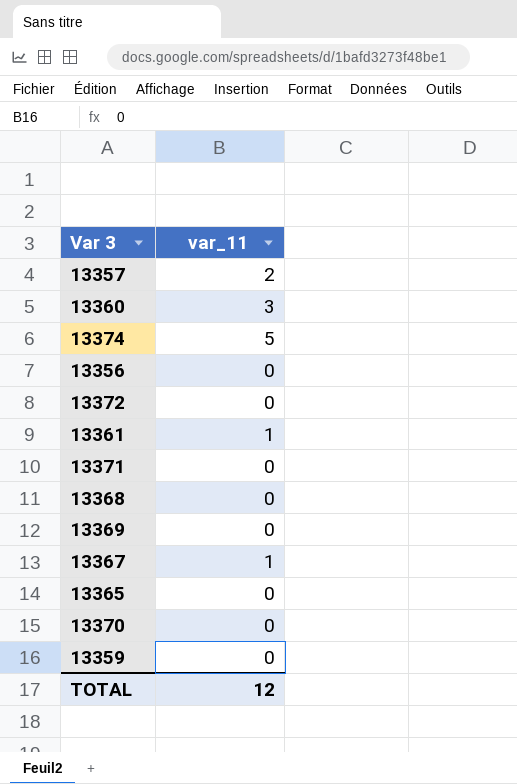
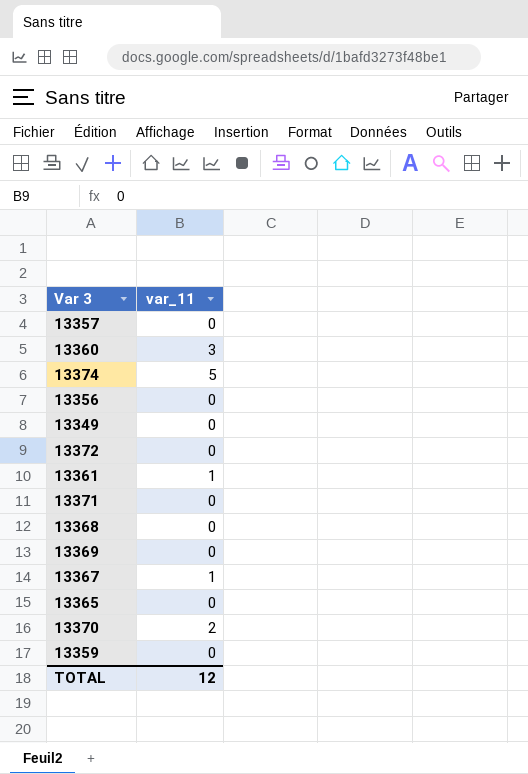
13357 | var_11: 2 -> 0
row 13349: none -> 0
13370 | var_11: 0 -> 2

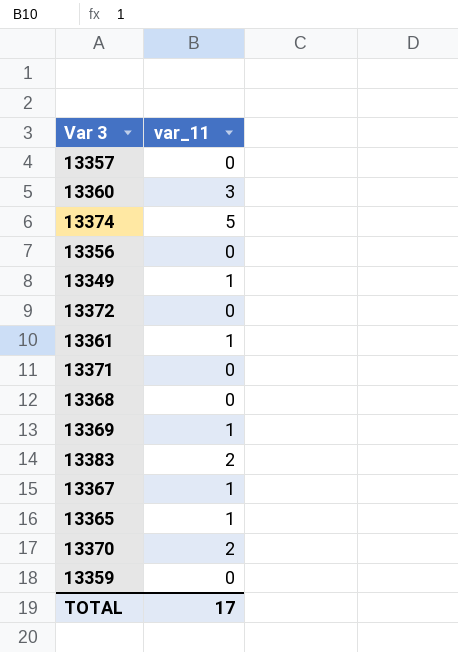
13349 | var_11: 0 -> 1
13369 | var_11: 0 -> 1
row 13383: none -> 2
13365 | var_11: 0 -> 1
TOTAL | var_11: 12 -> 17

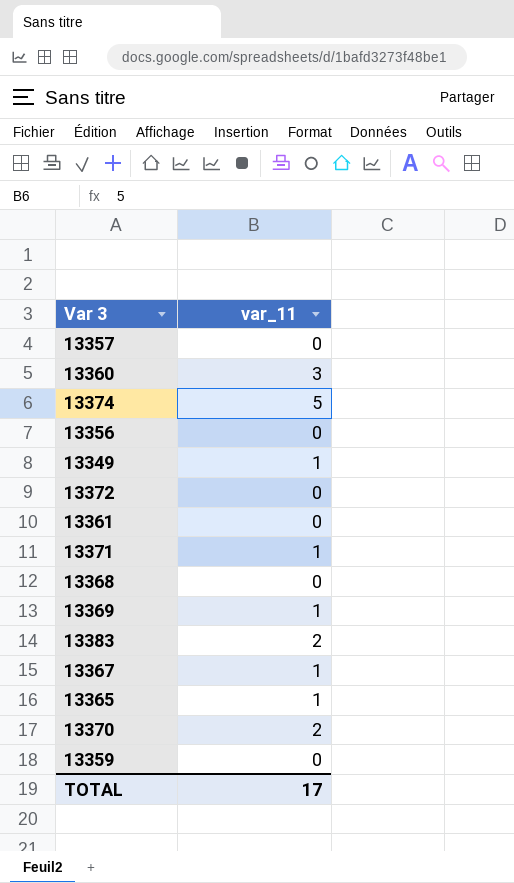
13361 | var_11: 1 -> 0
13371 | var_11: 0 -> 1

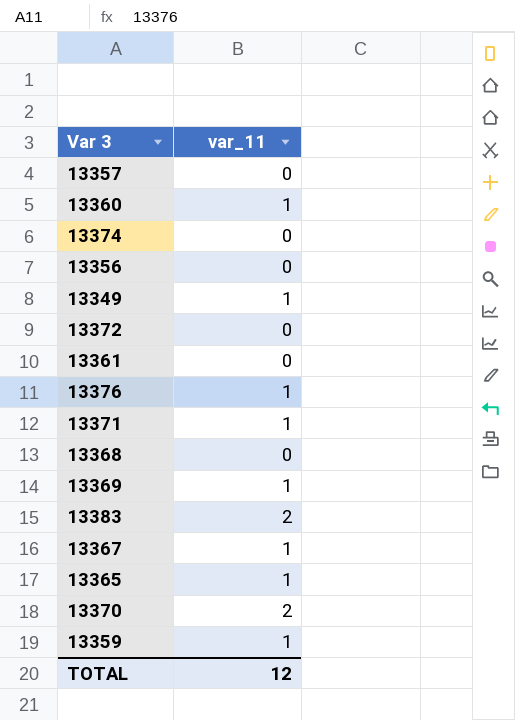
13360 | var_11: 3 -> 1
13374 | var_11: 5 -> 0
row 13376: none -> 1
13359 | var_11: 0 -> 1
TOTAL | var_11: 17 -> 12

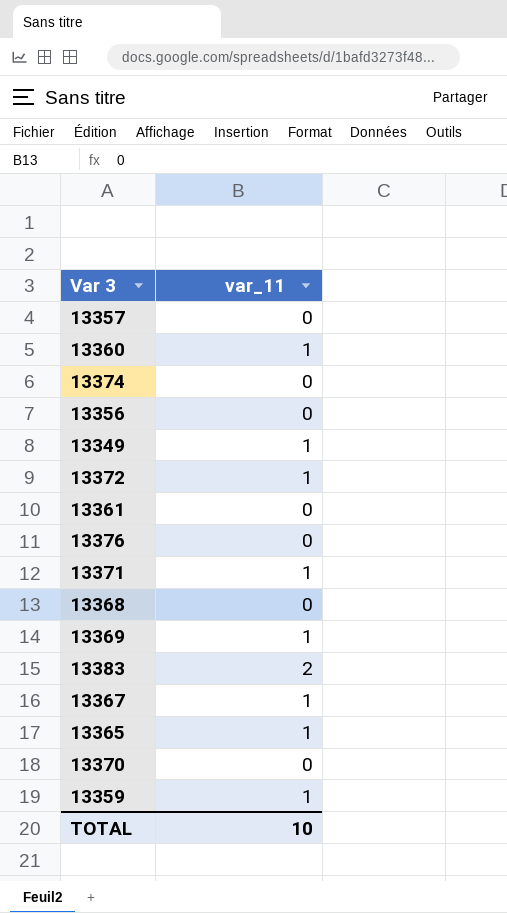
13372 | var_11: 0 -> 1
13376 | var_11: 1 -> 0
13370 | var_11: 2 -> 0
TOTAL | var_11: 12 -> 10

